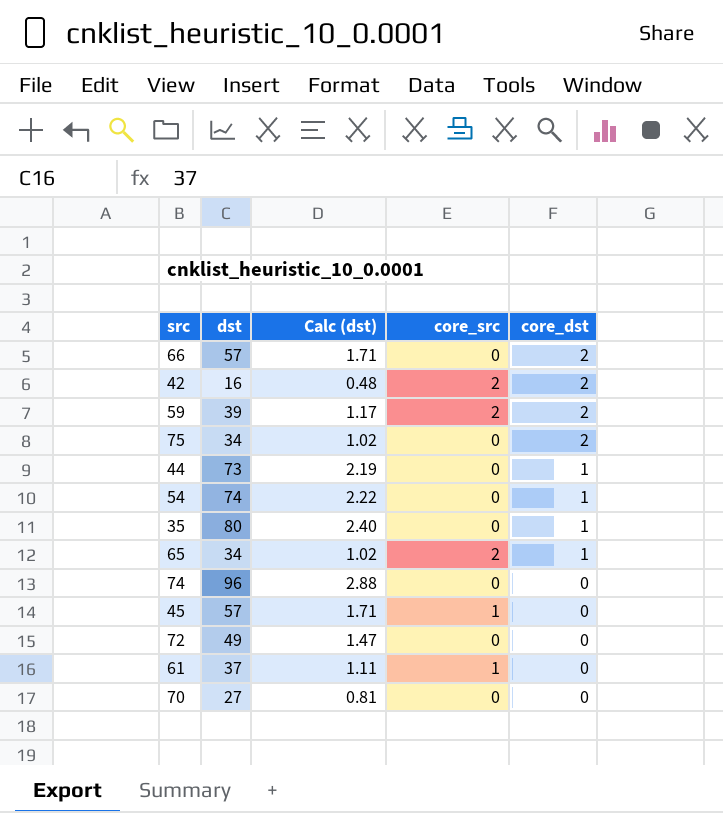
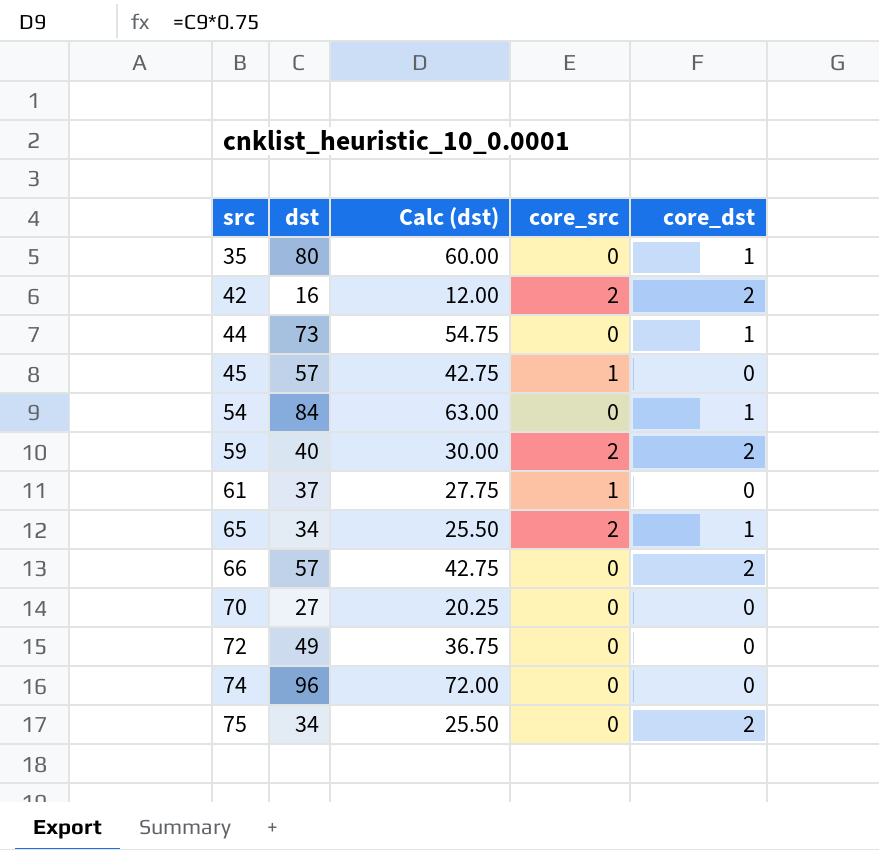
row order: core_dst descending -> src ascending
column Calc (dst) | formula: [dst] * 0.03 -> [dst] * 0.75
54 | dst: 74 -> 84
59 | dst: 39 -> 40

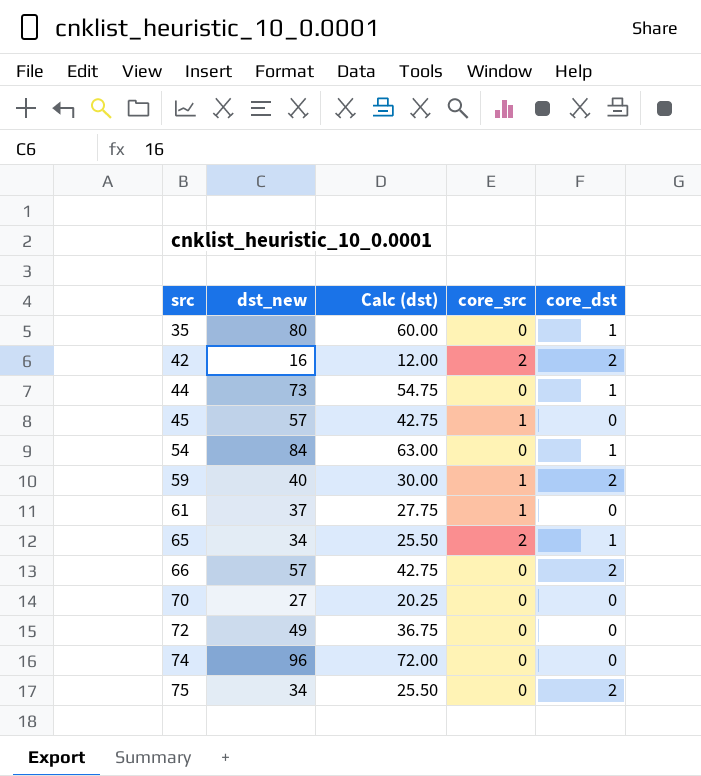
column name: dst -> dst_new
59 | core_src: 2 -> 1

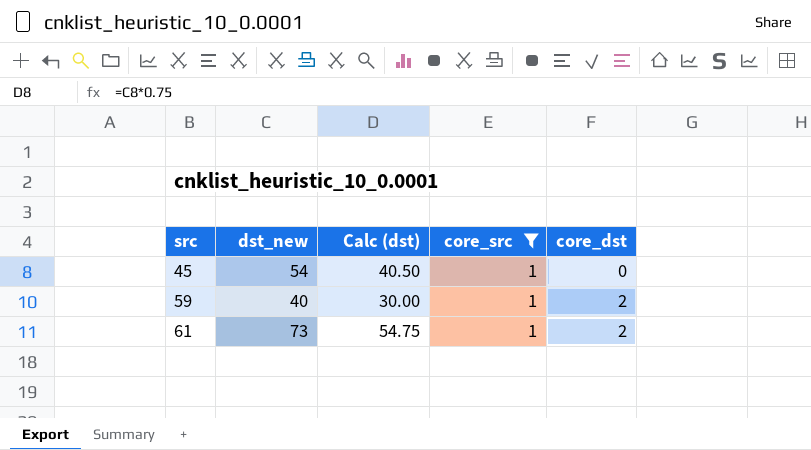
filter: none -> core_src = 1
45 | dst_new: 57 -> 54
45 | Calc (dst): 42.75 -> 40.50
61 | dst_new: 37 -> 73
61 | Calc (dst): 27.75 -> 54.75
61 | core_dst: 0 -> 2

